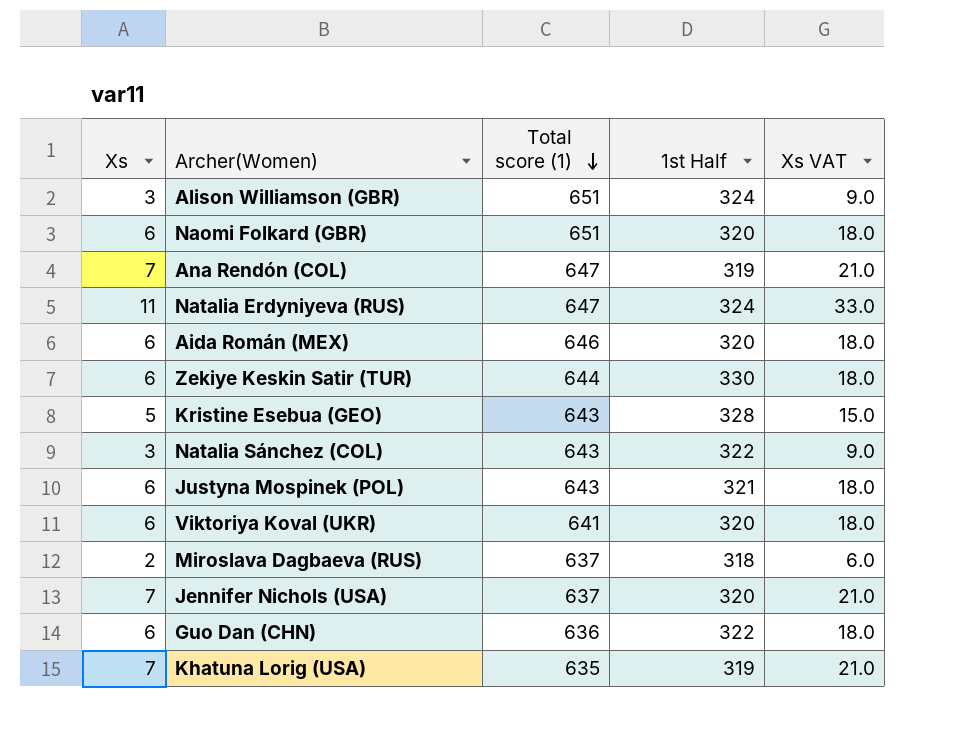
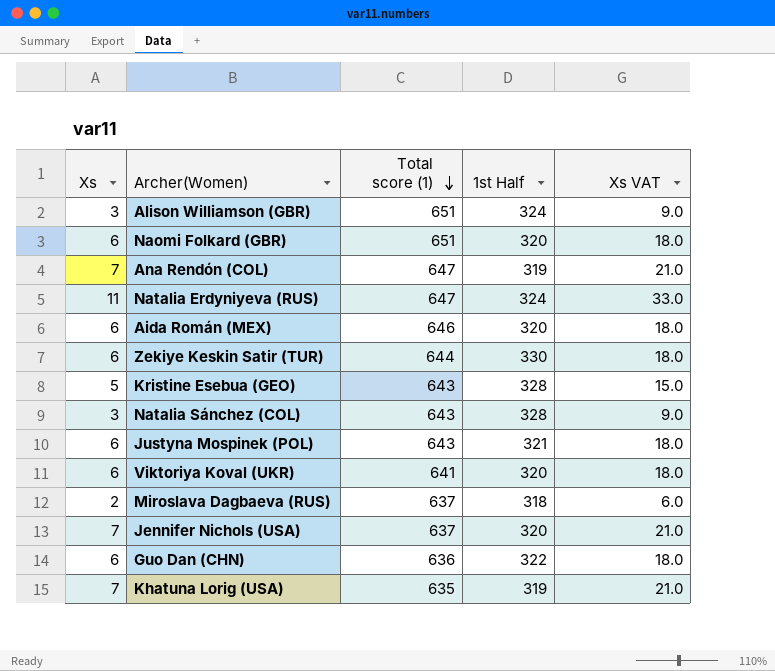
Natalia Sánchez (COL) | 1st Half: 322 -> 328

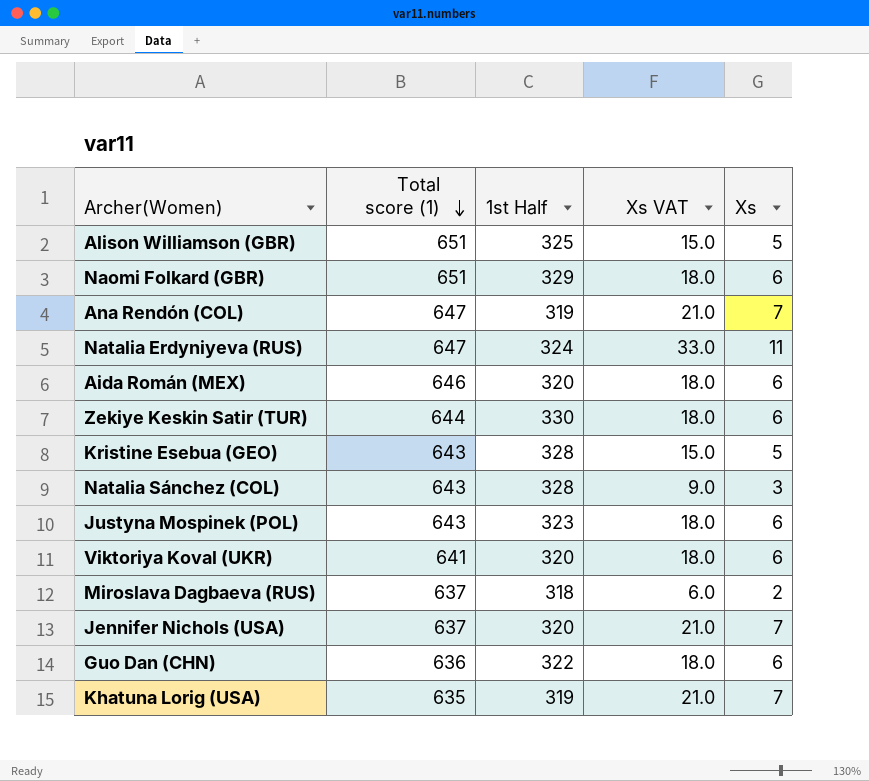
column Xs | position: 1 -> 5
Alison Williamson (GBR) | 1st Half: 324 -> 325
Alison Williamson (GBR) | Xs VAT: 9.0 -> 15.0
Alison Williamson (GBR) | Xs: 3 -> 5
Naomi Folkard (GBR) | 1st Half: 320 -> 329
Justyna Mospinek (POL) | 1st Half: 321 -> 323

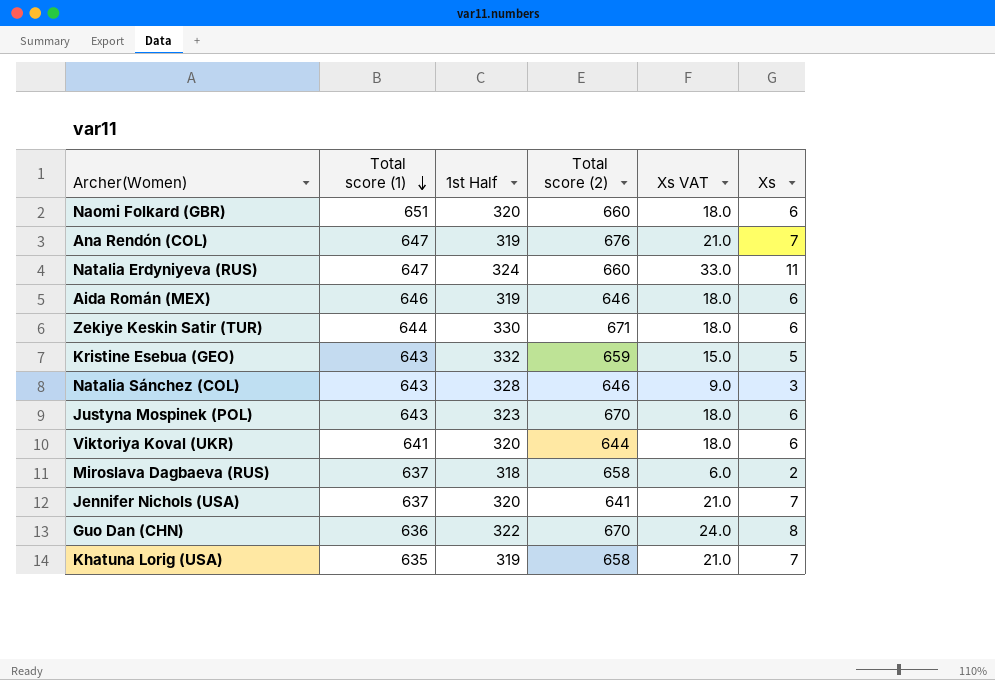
column Total score (2) | position: none -> 4
row Alison Williamson (GBR): 651 | 325 | 15.0 | 5 -> none
Naomi Folkard (GBR) | 1st Half: 329 -> 320
Aida Román (MEX) | 1st Half: 320 -> 319
Kristine Esebua (GEO) | 1st Half: 328 -> 332
Guo Dan (CHN) | Xs VAT: 18.0 -> 24.0
Guo Dan (CHN) | Xs: 6 -> 8

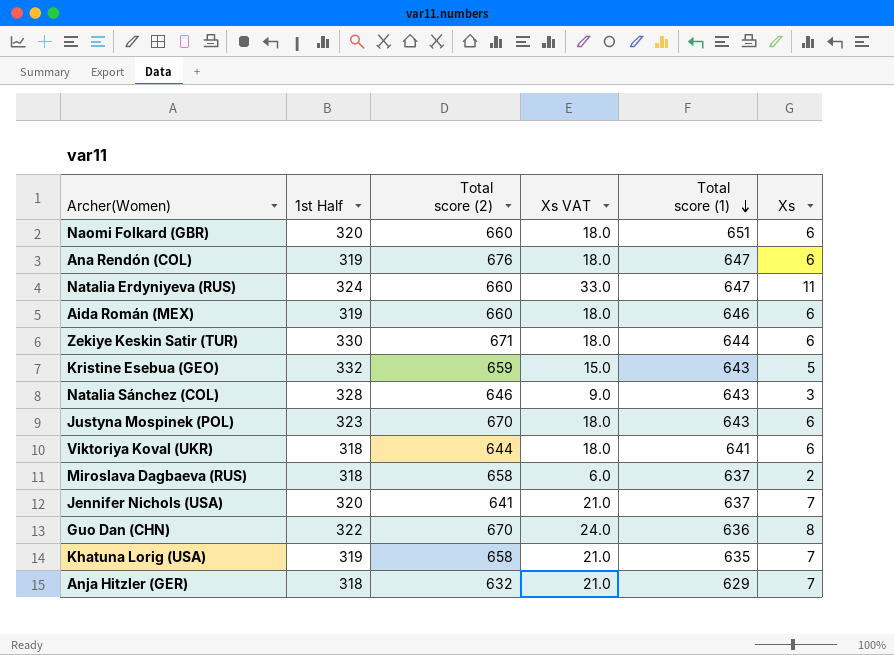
column Total score (1) | position: 2 -> 5
Ana Rendón (COL) | Xs VAT: 21.0 -> 18.0
Ana Rendón (COL) | Xs: 7 -> 6
Aida Román (MEX) | Total score (2): 646 -> 660
Viktoriya Koval (UKR) | 1st Half: 320 -> 318
row Anja Hitzler (GER): none -> 318 | 632 | 21.0 | 629 | 7

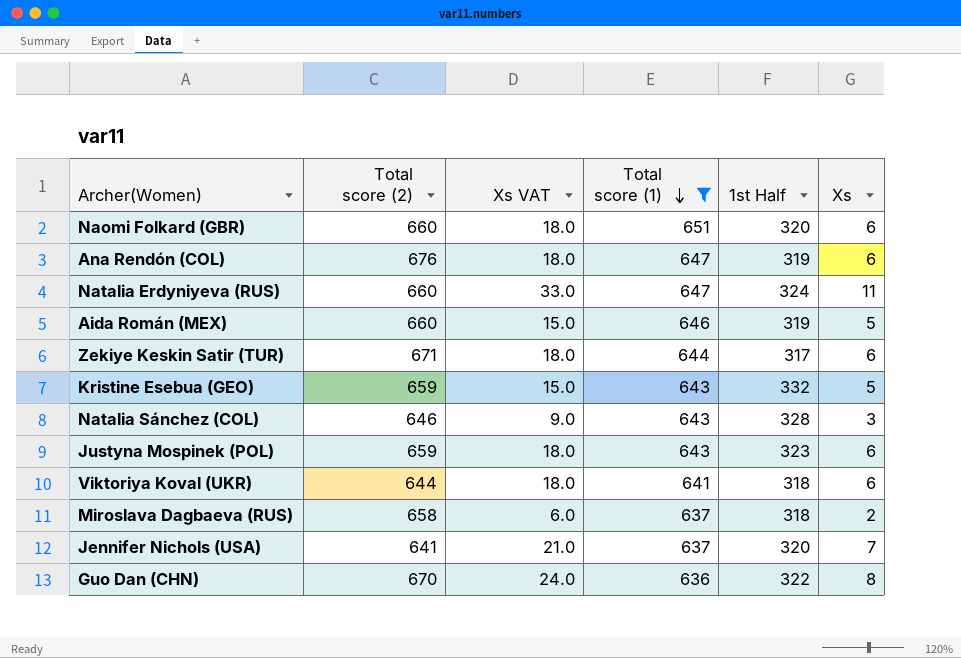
filter: none -> Total score (1) >= 636
column 1st Half | position: 2 -> 5
Aida Román (MEX) | Xs VAT: 18.0 -> 15.0
Aida Román (MEX) | Xs: 6 -> 5
Zekiye Keskin Satir (TUR) | 1st Half: 330 -> 317
Justyna Mospinek (POL) | Total score (2): 670 -> 659

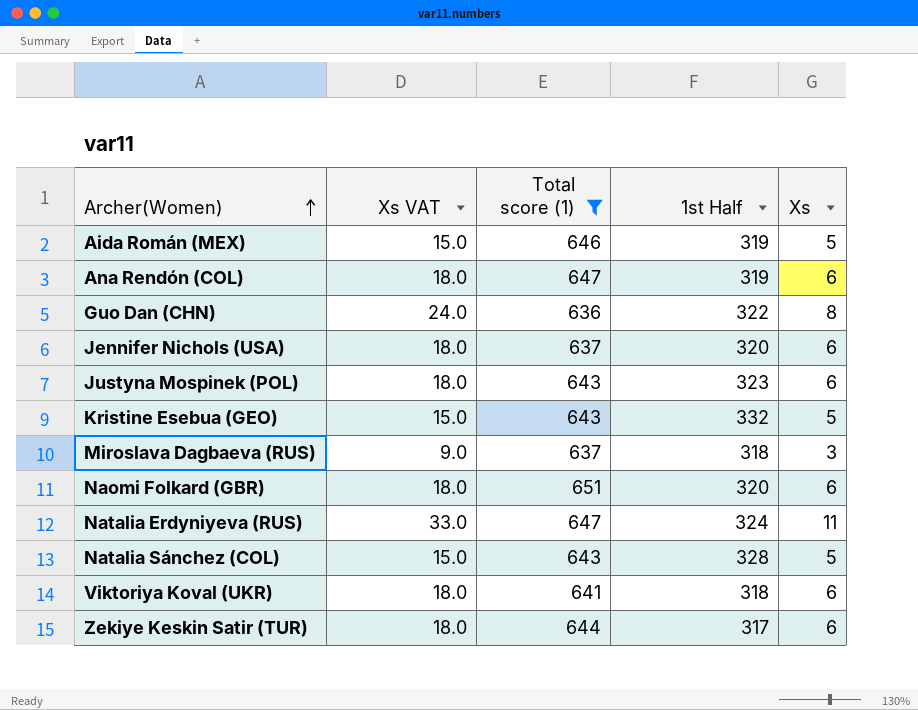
row order: Total score (1) descending -> Archer(Women) ascending
column Total score (2) | position: 2 -> none
Jennifer Nichols (USA) | Xs VAT: 21.0 -> 18.0
Jennifer Nichols (USA) | Xs: 7 -> 6
Miroslava Dagbaeva (RUS) | Xs VAT: 6.0 -> 9.0
Miroslava Dagbaeva (RUS) | Xs: 2 -> 3
Natalia Sánchez (COL) | Xs VAT: 9.0 -> 15.0
Natalia Sánchez (COL) | Xs: 3 -> 5

